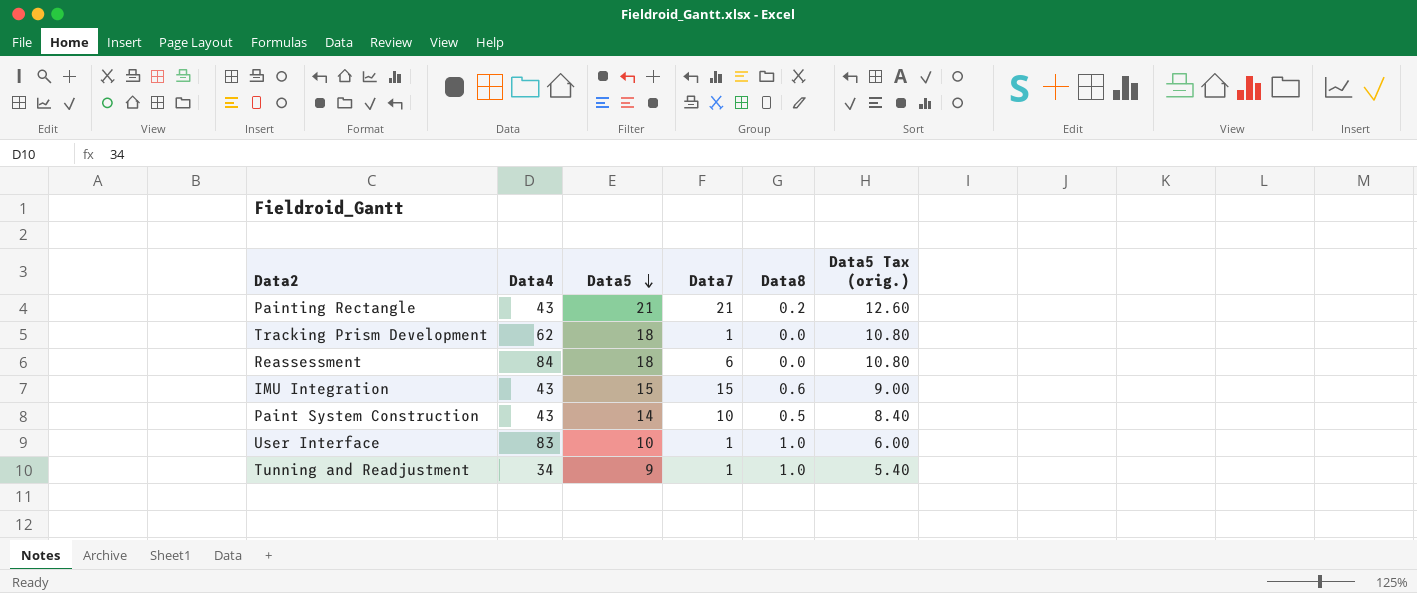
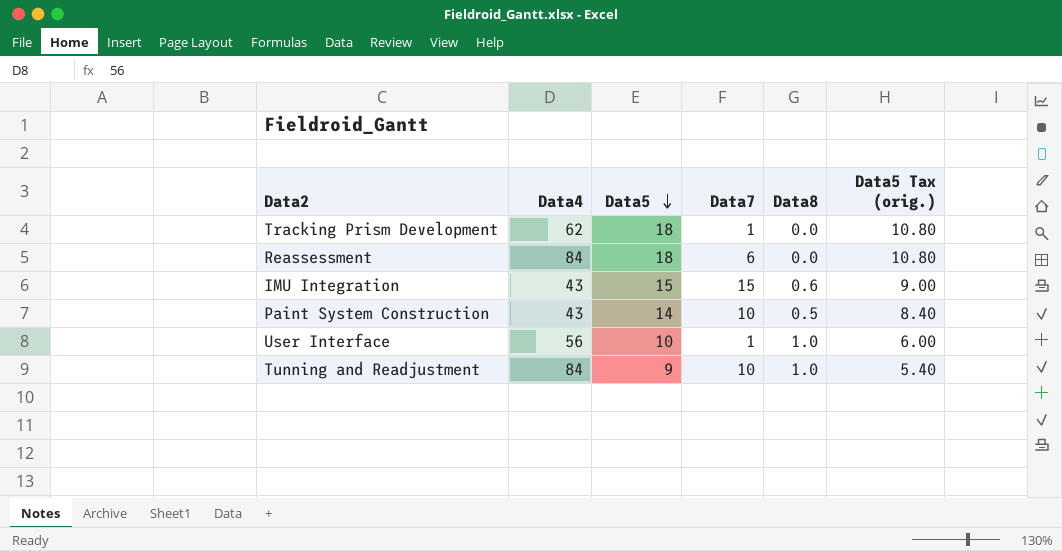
row Painting Rectangle: 43 | 21 | 21 | 0.2 | 12.60 -> none
User Interface | Data4: 83 -> 56
Tunning and Readjustment | Data4: 34 -> 84
Tunning and Readjustment | Data7: 1 -> 10

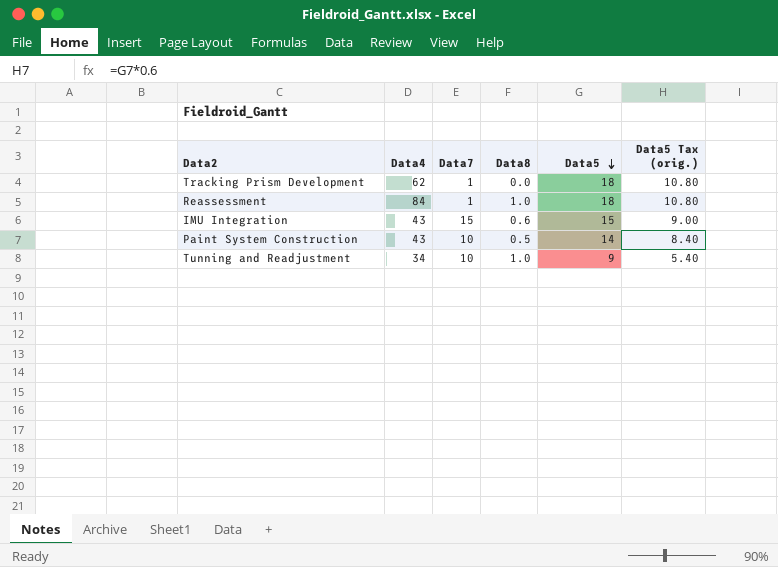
column Data5 | position: 3 -> 5
row User Interface: 56 | 10 | 1 | 1.0 | 6.00 -> none
Reassessment | Data7: 6 -> 1
Reassessment | Data8: 0.0 -> 1.0
Tunning and Readjustment | Data4: 84 -> 34

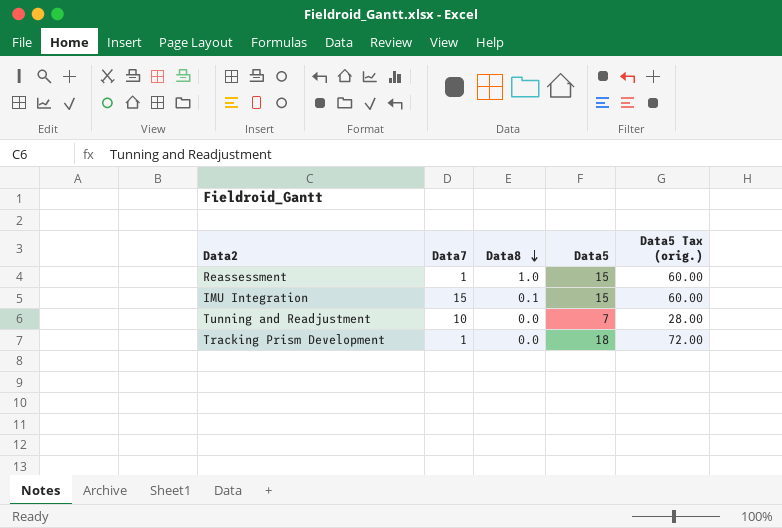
row order: Data5 descending -> Data8 descending
column Data4 | position: 2 -> none
column Data5 Tax (orig.) | formula: [Data5] * 0.6 -> [Data5] * 4
row Paint System Construction: 43 | 10 | 0.5 | 14 | 8.40 -> none
Reassessment | Data5: 18 -> 15
IMU Integration | Data8: 0.6 -> 0.1
Tunning and Readjustment | Data8: 1.0 -> 0.0
Tunning and Readjustment | Data5: 9 -> 7

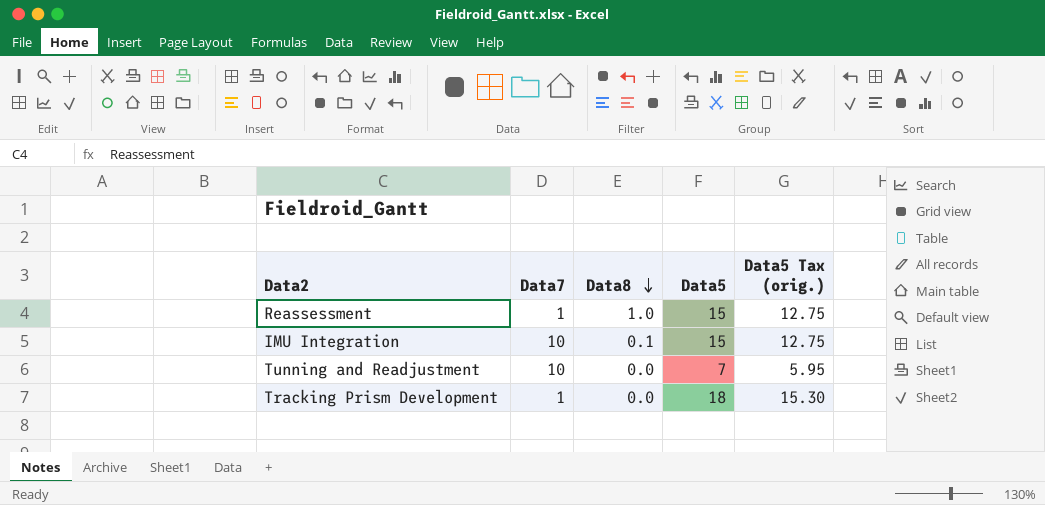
column Data5 Tax (orig.) | formula: [Data5] * 4 -> [Data5] * 0.85
IMU Integration | Data7: 15 -> 10

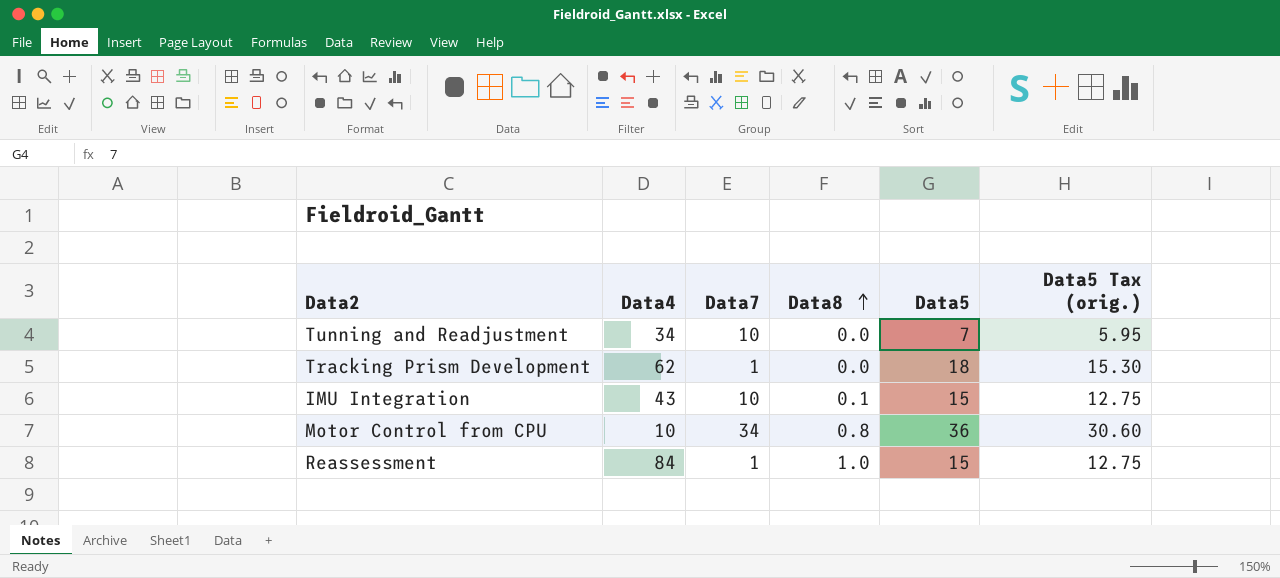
row order: Data8 descending -> Data8 ascending
column Data4 | position: none -> 2
row Motor Control from CPU: none -> 10 | 34 | 0.8 | 36 | 30.60

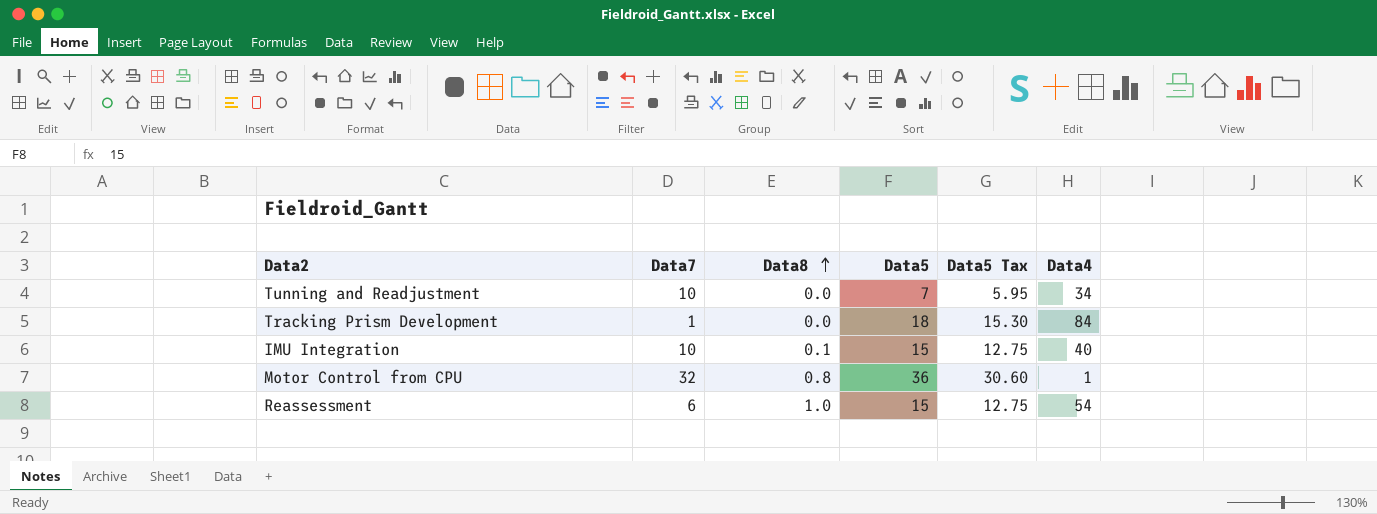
column name: Data5 Tax (orig.) -> Data5 Tax
column Data4 | position: 2 -> 6
Tracking Prism Development | Data4: 62 -> 84
IMU Integration | Data4: 43 -> 40
Motor Control from CPU | Data7: 34 -> 32
Motor Control from CPU | Data4: 10 -> 1
Reassessment | Data7: 1 -> 6
Reassessment | Data4: 84 -> 54

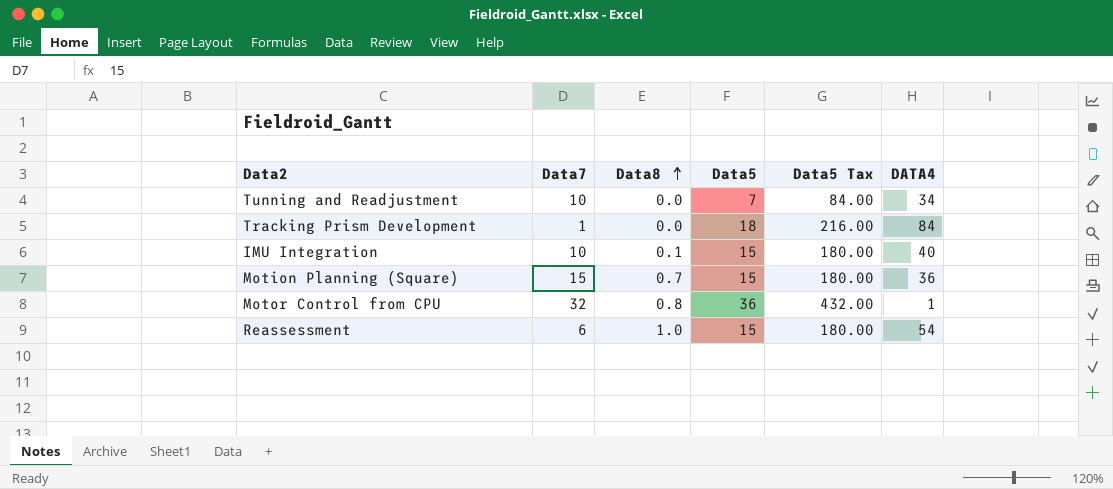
column Data5 Tax | formula: [Data5] * 0.85 -> [Data5] * 12
column name: Data4 -> DATA4
row Motion Planning (Square): none -> 15 | 0.7 | 15 | 180.00 | 36

